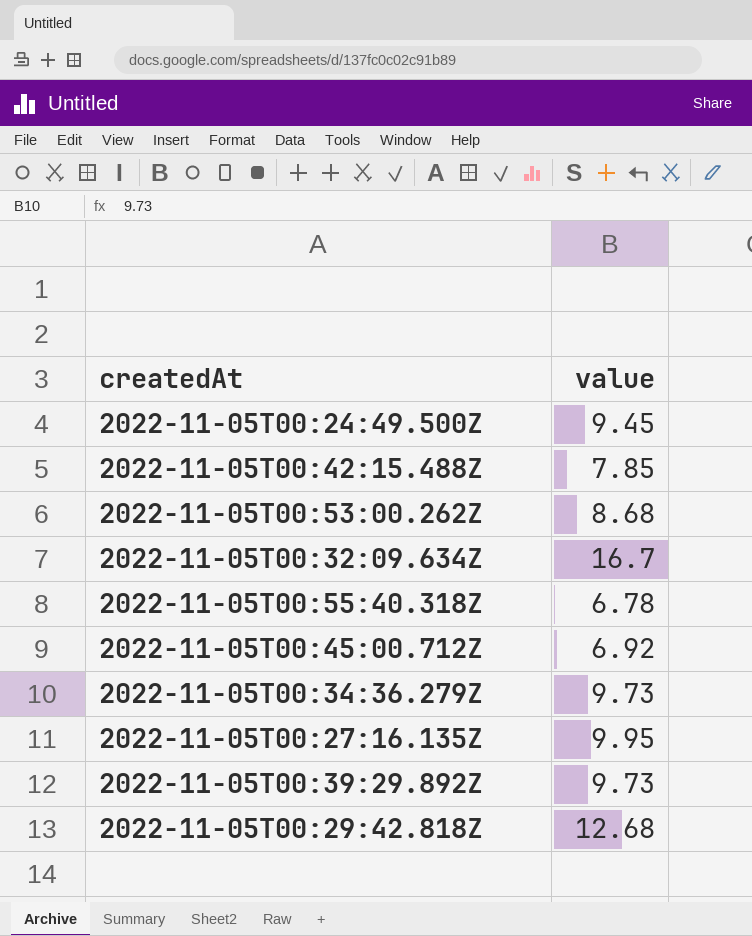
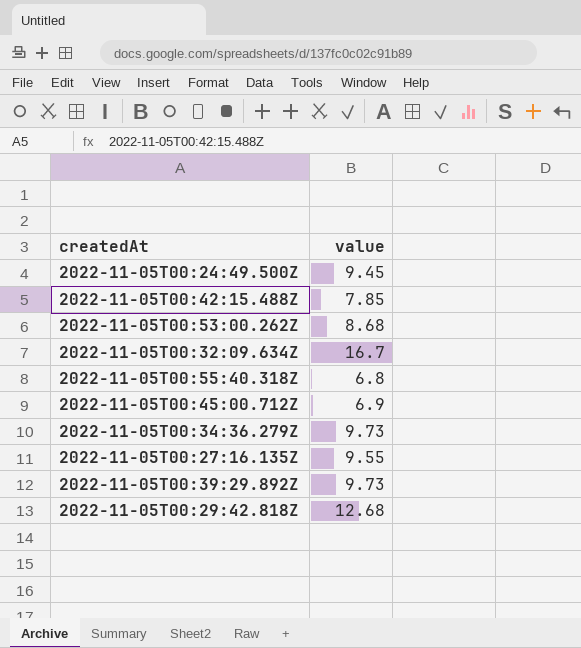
2022-11-05T00:55:40.318Z | value: 6.78 -> 6.8
2022-11-05T00:45:00.712Z | value: 6.92 -> 6.9
2022-11-05T00:27:16.135Z | value: 9.95 -> 9.55

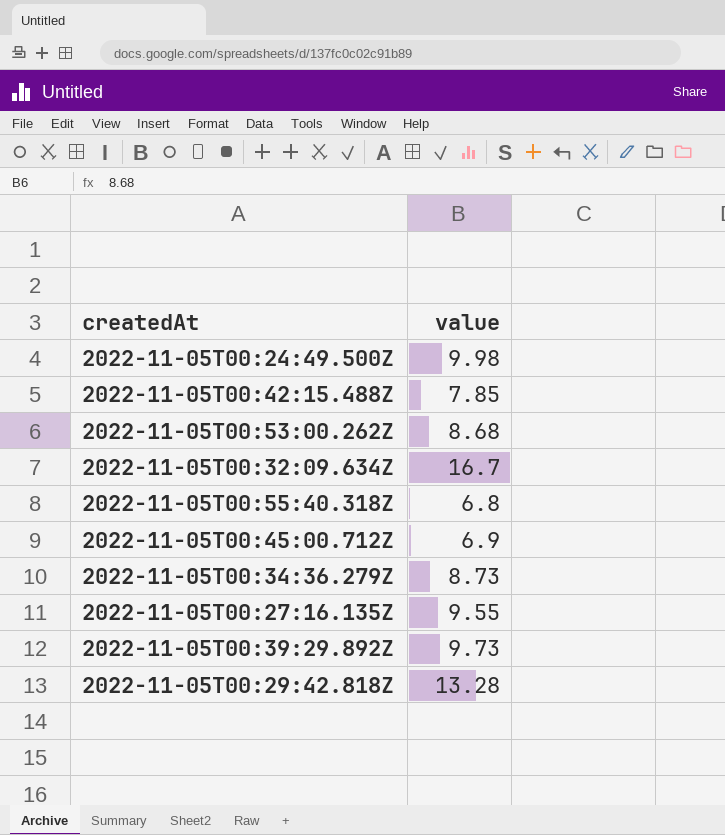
2022-11-05T00:24:49.500Z | value: 9.45 -> 9.98
2022-11-05T00:34:36.279Z | value: 9.73 -> 8.73
2022-11-05T00:29:42.818Z | value: 12.68 -> 13.28

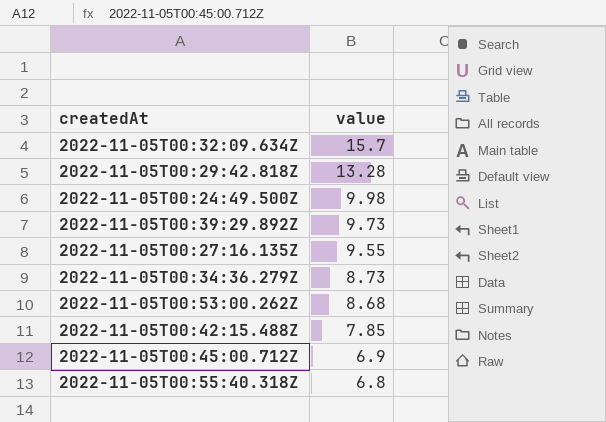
row order: none -> value descending
2022-11-05T00:32:09.634Z | value: 16.7 -> 15.7

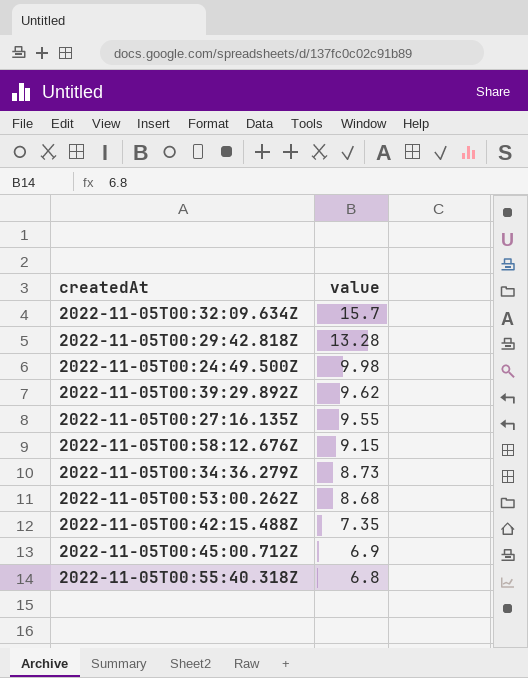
2022-11-05T00:39:29.892Z | value: 9.73 -> 9.62
row 2022-11-05T00:58:12.676Z: none -> 9.15
2022-11-05T00:42:15.488Z | value: 7.85 -> 7.35

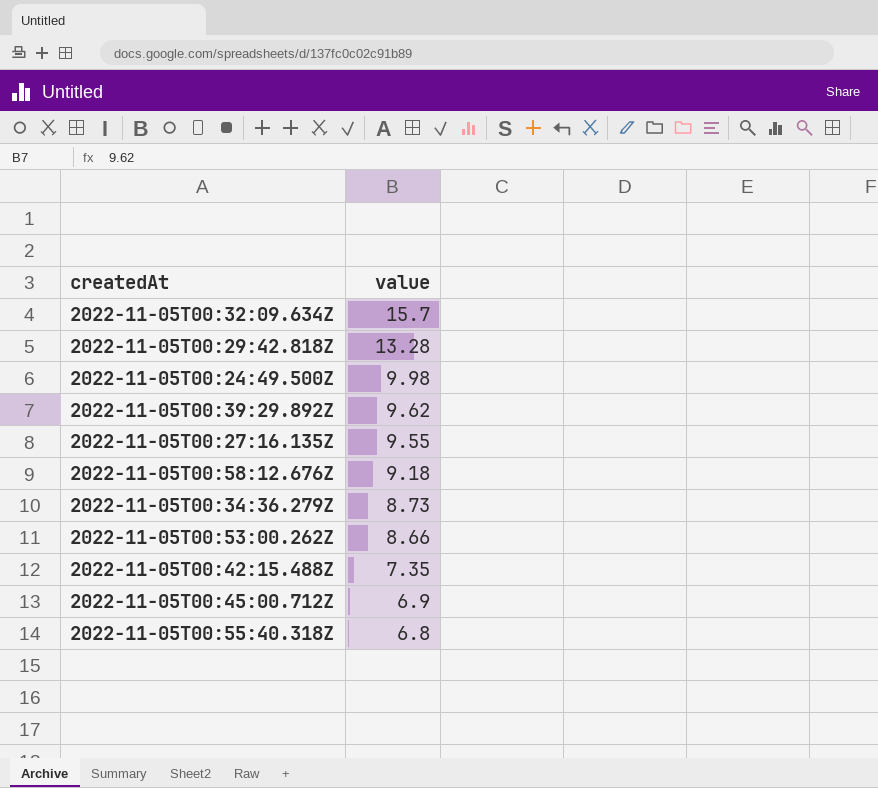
2022-11-05T00:58:12.676Z | value: 9.15 -> 9.18
2022-11-05T00:53:00.262Z | value: 8.68 -> 8.66

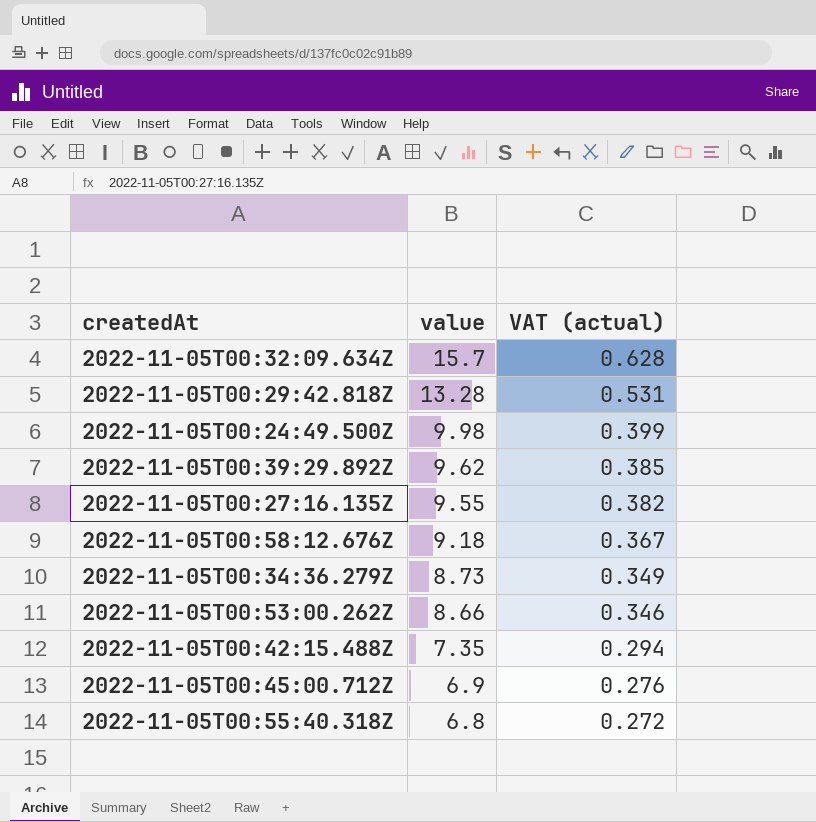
column VAT (actual) | formula: none -> [value] * 0.04

